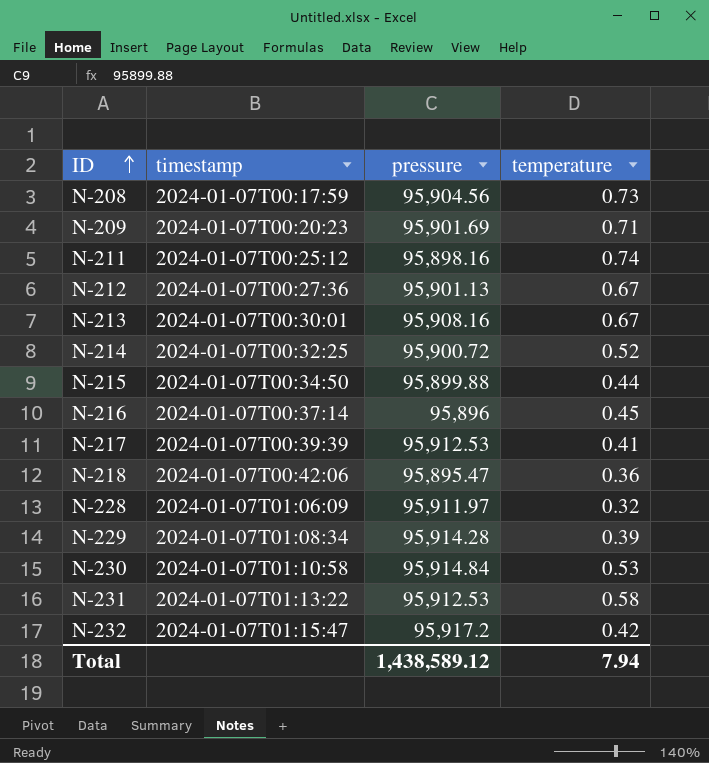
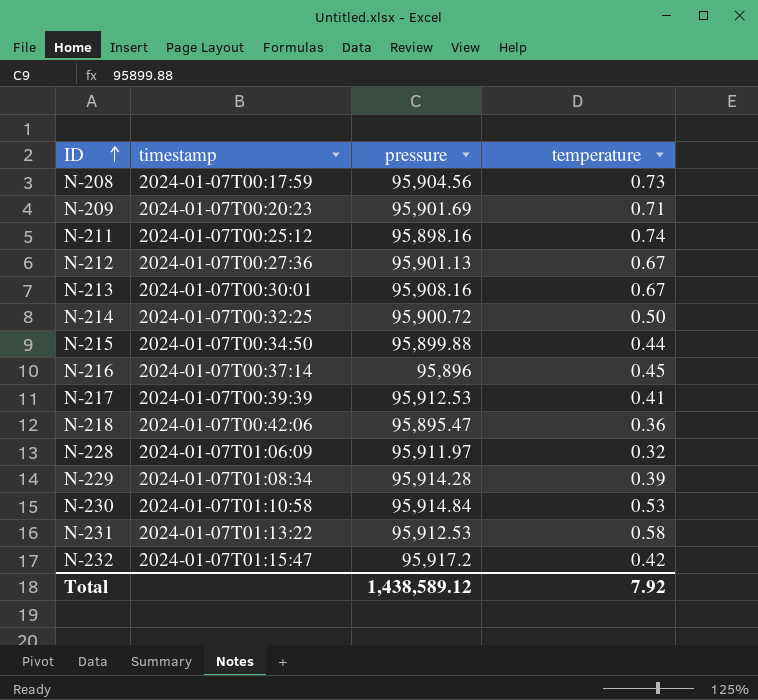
N-214 | temperature: 0.52 -> 0.50
Total | temperature: 7.94 -> 7.92

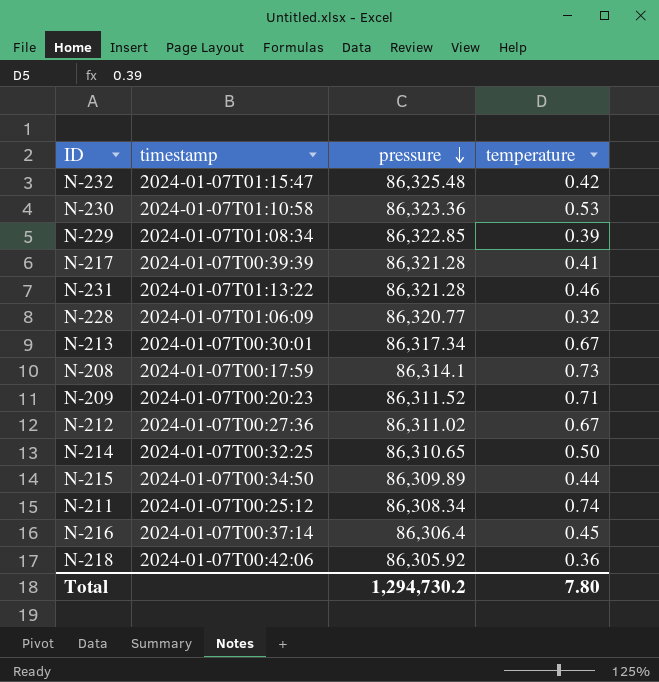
row order: ID ascending -> pressure descending
N-232 | pressure: 95,917.2 -> 86,325.48
N-230 | pressure: 95,914.84 -> 86,323.36
N-229 | pressure: 95,914.28 -> 86,322.85
N-217 | pressure: 95,912.53 -> 86,321.28
N-231 | pressure: 95,912.53 -> 86,321.28
N-231 | temperature: 0.58 -> 0.46
N-228 | pressure: 95,911.97 -> 86,320.77
N-213 | pressure: 95,908.16 -> 86,317.34
N-208 | pressure: 95,904.56 -> 86,314.1
N-209 | pressure: 95,901.69 -> 86,311.52
N-212 | pressure: 95,901.13 -> 86,311.02
N-214 | pressure: 95,900.72 -> 86,310.65
N-215 | pressure: 95,899.88 -> 86,309.89
N-211 | pressure: 95,898.16 -> 86,308.34
N-216 | pressure: 95,896 -> 86,306.4
N-218 | pressure: 95,895.47 -> 86,305.92
Total | pressure: 1,438,589.12 -> 1,294,730.2
Total | temperature: 7.92 -> 7.80

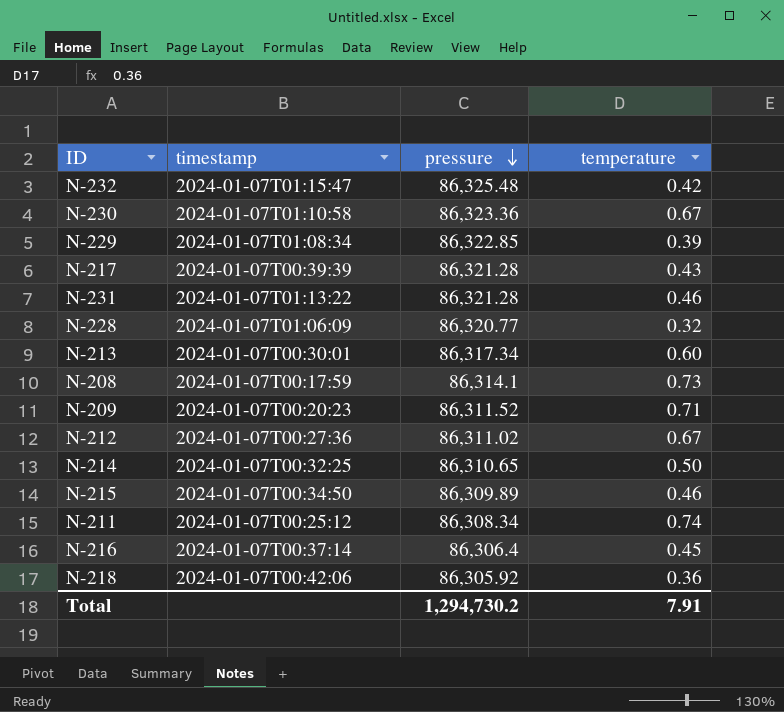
N-230 | temperature: 0.53 -> 0.67
N-217 | temperature: 0.41 -> 0.43
N-213 | temperature: 0.67 -> 0.60
N-215 | temperature: 0.44 -> 0.46
Total | temperature: 7.80 -> 7.91

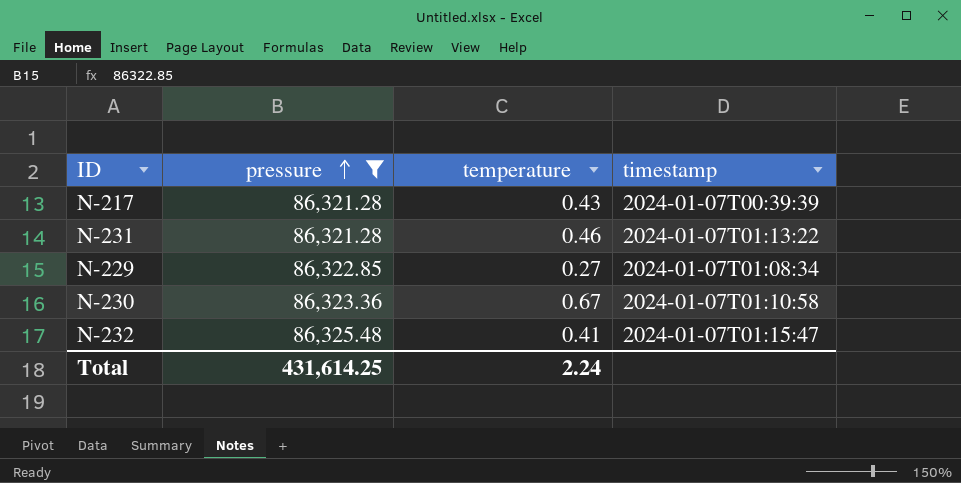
filter: none -> pressure >= 86,321.28
row order: pressure descending -> pressure ascending
column timestamp | position: 2 -> 4
N-229 | temperature: 0.39 -> 0.27
N-232 | temperature: 0.42 -> 0.41
Total | pressure: 1,294,730.2 -> 431,614.25
Total | temperature: 7.91 -> 2.24

